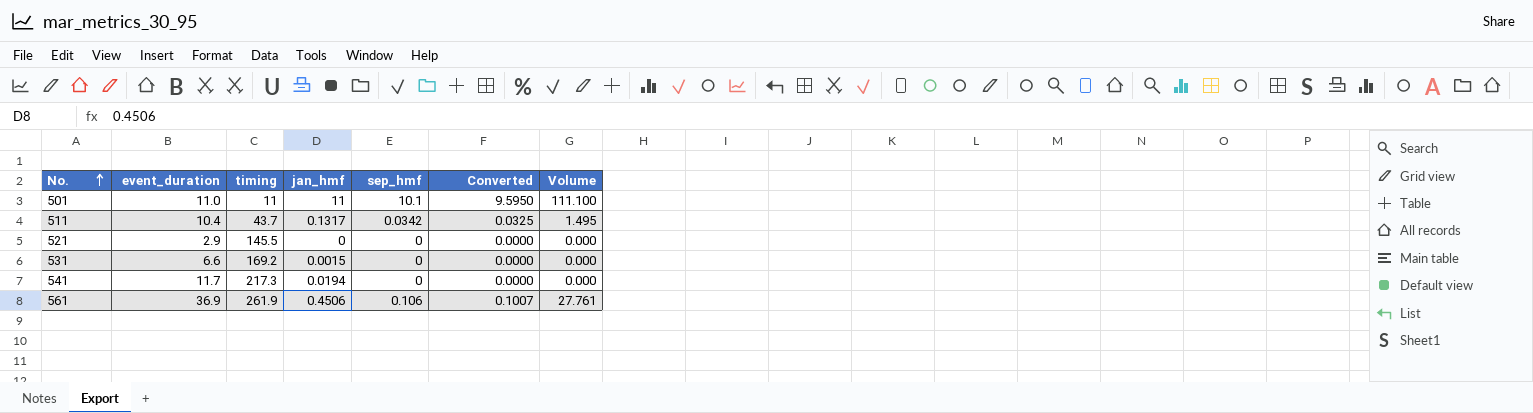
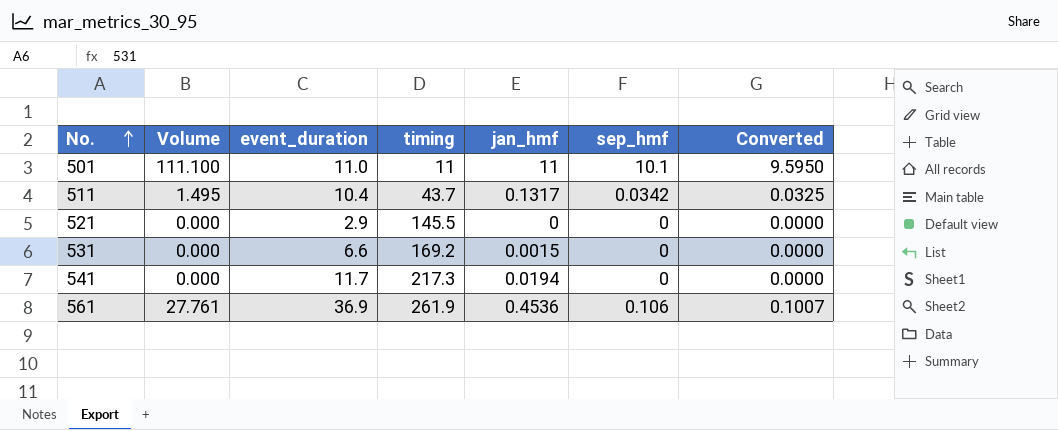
column Volume | position: 7 -> 2
561 | jan_hmf: 0.4506 -> 0.4536

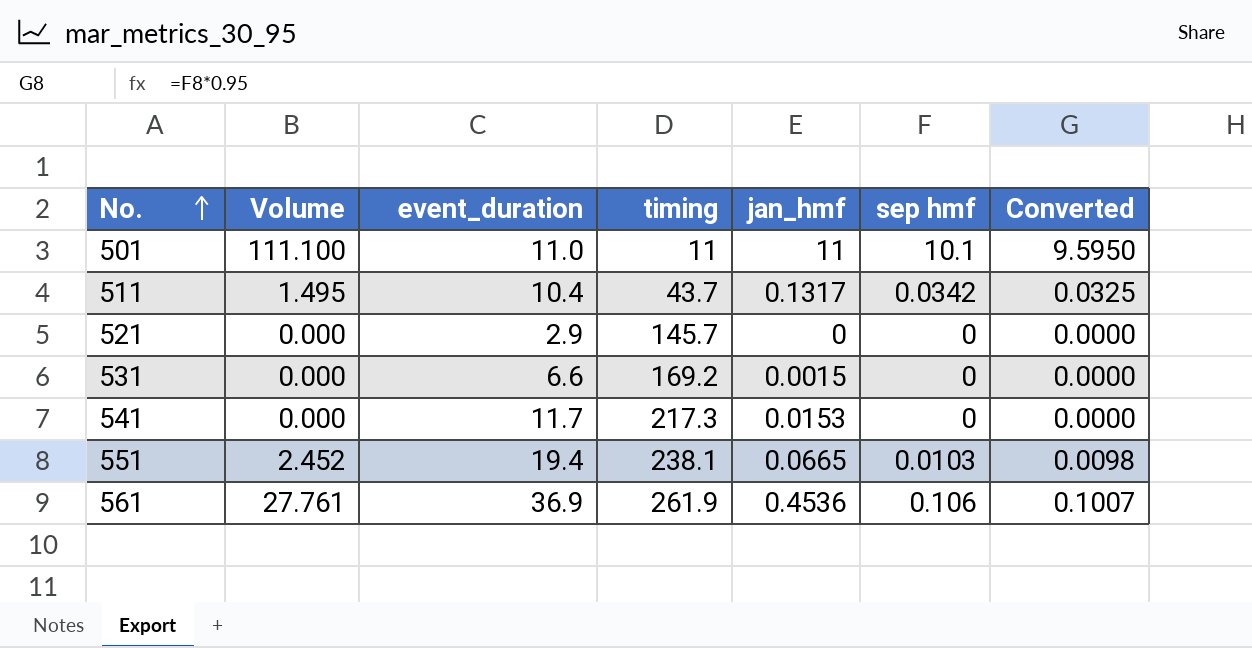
column name: sep_hmf -> sep hmf
521 | timing: 145.5 -> 145.7
541 | jan_hmf: 0.0194 -> 0.0153
row 551: none -> 2.452 | 19.4 | 238.1 | 0.0665 | 0.0103 | 0.0098

